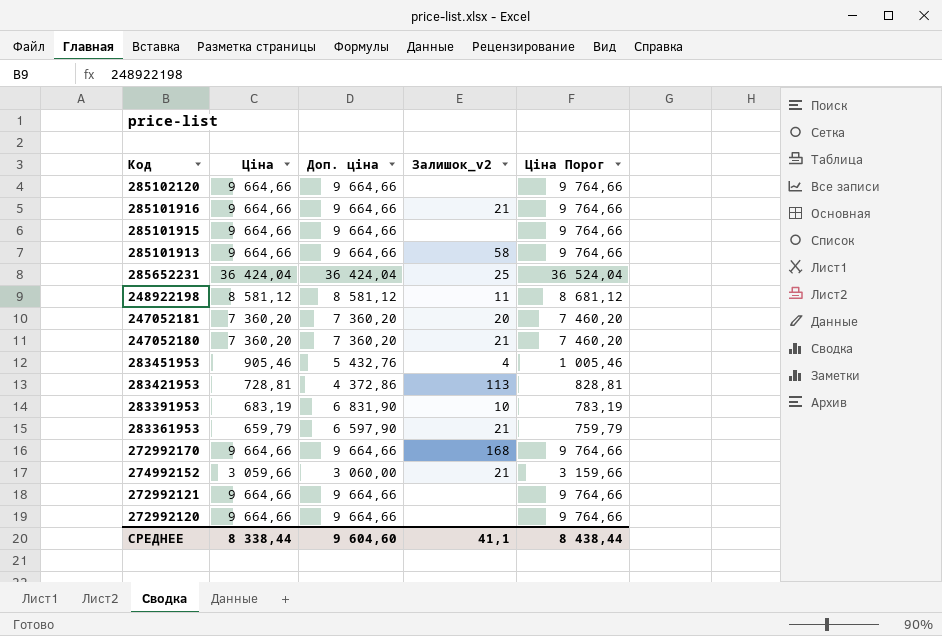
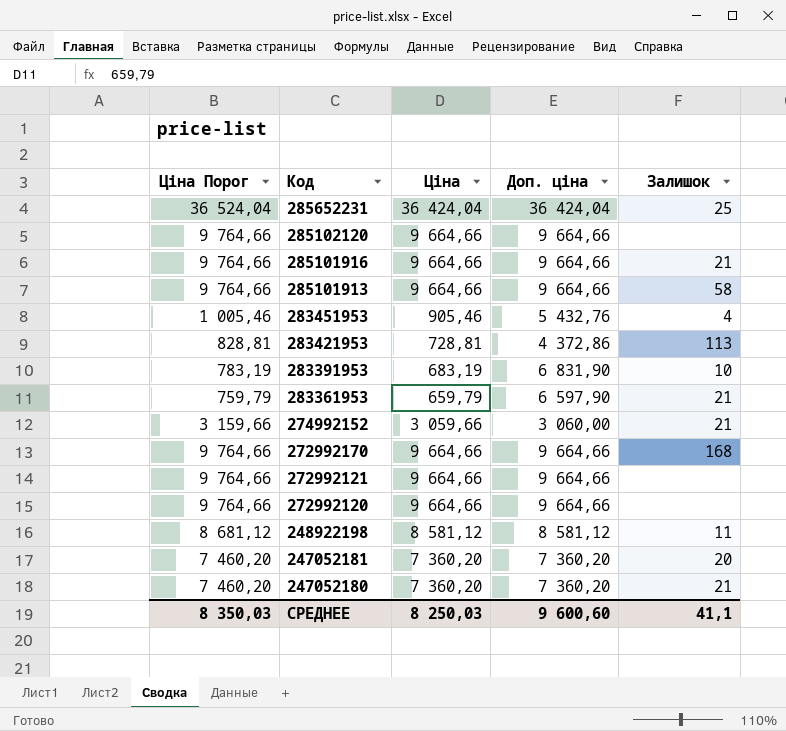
row order: none -> Код descending
column Ціна Порог | position: 5 -> 1
column name: Залишок_v2 -> Залишок
row 285101915: 9 664,66 | 9 664,66 | none | 9 764,66 -> none
СРЕДНЕЕ | Ціна Порог: 8 438,44 -> 8 350,03
СРЕДНЕЕ | Ціна: 8 338,44 -> 8 250,03
СРЕДНЕЕ | Доп. ціна: 9 604,60 -> 9 600,60

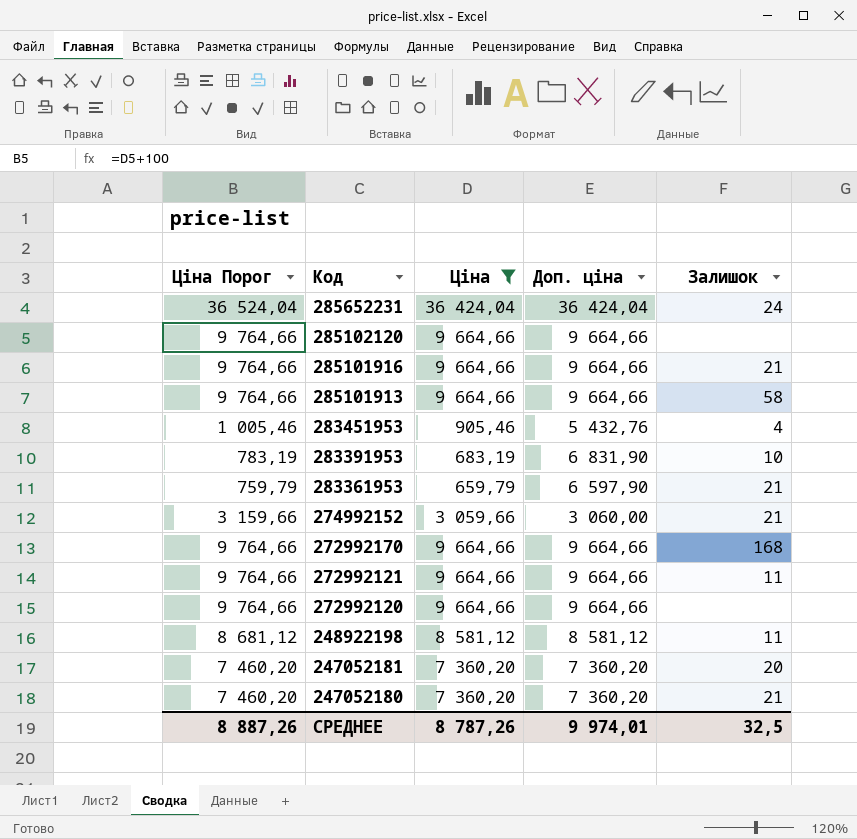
filter: none -> Ціна != 728,81
285652231 | Залишок: 25 -> 24
272992121 | Залишок: none -> 11
СРЕДНЕЕ | Ціна Порог: 8 350,03 -> 8 887,26
СРЕДНЕЕ | Ціна: 8 250,03 -> 8 787,26
СРЕДНЕЕ | Доп. ціна: 9 600,60 -> 9 974,01
СРЕДНЕЕ | Залишок: 41,1 -> 32,5

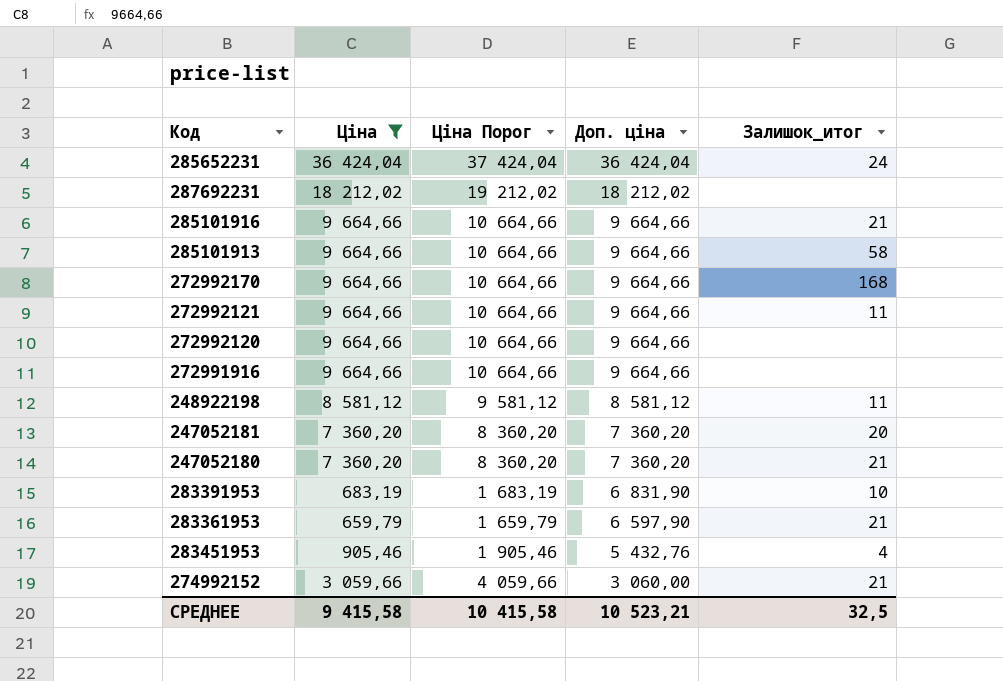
row order: Код descending -> Доп. ціна descending
column Ціна Порог | formula: [Ціна] + 100 -> [Ціна] + 1000
column Ціна Порог | position: 1 -> 3
column name: Залишок -> Залишок_итог
row 285102120: 9 764,66 | 9 664,66 | 9 664,66 | none -> none
row 287692231: none -> 18 212,02 | 19 212,02 | 18 212,02 | none
row 272991916: none -> 9 664,66 | 10 664,66 | 9 664,66 | none
СРЕДНЕЕ | Ціна: 8 787,26 -> 9 415,58
СРЕДНЕЕ | Ціна Порог: 8 887,26 -> 10 415,58
СРЕДНЕЕ | Доп. ціна: 9 974,01 -> 10 523,21

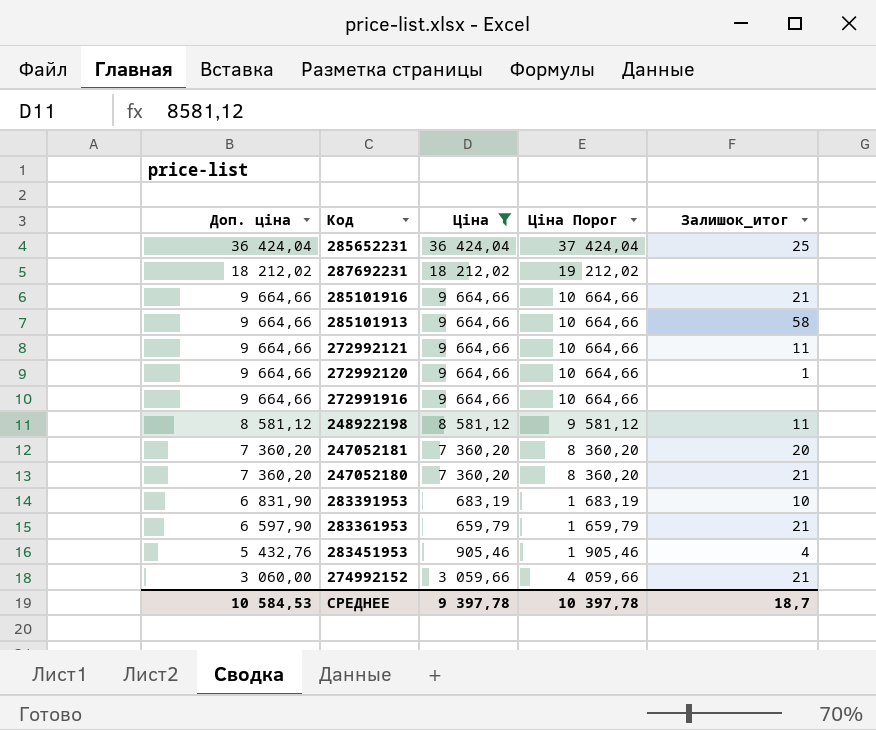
column Доп. ціна | position: 4 -> 1
row 272992170: 9 664,66 | 10 664,66 | 9 664,66 | 168 -> none
285652231 | Залишок_итог: 24 -> 25
272992120 | Залишок_итог: none -> 1
СРЕДНЕЕ | Доп. ціна: 10 523,21 -> 10 584,53
СРЕДНЕЕ | Ціна: 9 415,58 -> 9 397,78
СРЕДНЕЕ | Ціна Порог: 10 415,58 -> 10 397,78
СРЕДНЕЕ | Залишок_итог: 32,5 -> 18,7

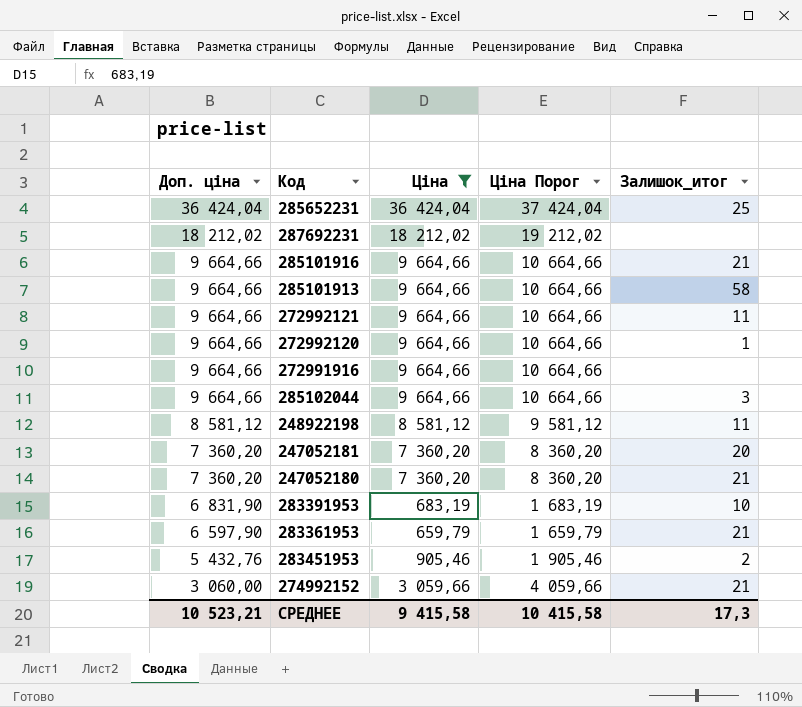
row 285102044: none -> 9 664,66 | 9 664,66 | 10 664,66 | 3
283451953 | Залишок_итог: 4 -> 2
СРЕДНЕЕ | Доп. ціна: 10 584,53 -> 10 523,21
СРЕДНЕЕ | Ціна: 9 397,78 -> 9 415,58
СРЕДНЕЕ | Ціна Порог: 10 397,78 -> 10 415,58
СРЕДНЕЕ | Залишок_итог: 18,7 -> 17,3

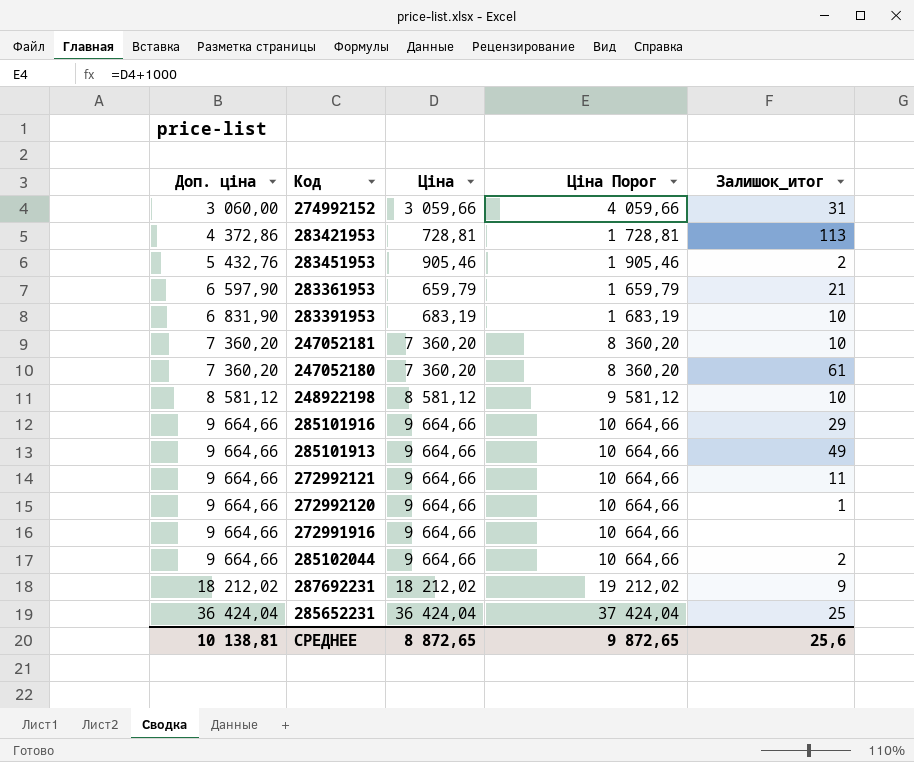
filter: Ціна != 728,81 -> none
row order: Доп. ціна descending -> Доп. ціна ascending
274992152 | Залишок_итог: 21 -> 31
247052181 | Залишок_итог: 20 -> 10
247052180 | Залишок_итог: 21 -> 61
248922198 | Залишок_итог: 11 -> 10
285101916 | Залишок_итог: 21 -> 29
285101913 | Залишок_итог: 58 -> 49
285102044 | Залишок_итог: 3 -> 2
287692231 | Залишок_итог: none -> 9
СРЕДНЕЕ | Доп. ціна: 10 523,21 -> 10 138,81
СРЕДНЕЕ | Ціна: 9 415,58 -> 8 872,65
СРЕДНЕЕ | Ціна Порог: 10 415,58 -> 9 872,65
СРЕДНЕЕ | Залишок_итог: 17,3 -> 25,6

